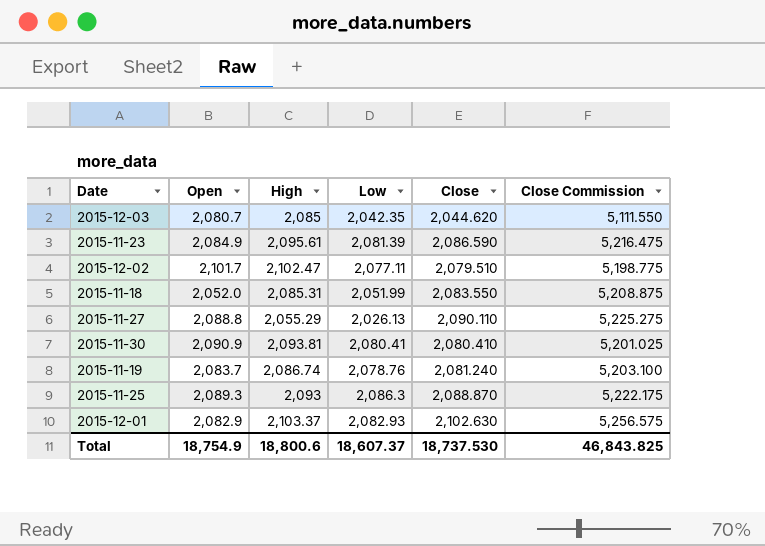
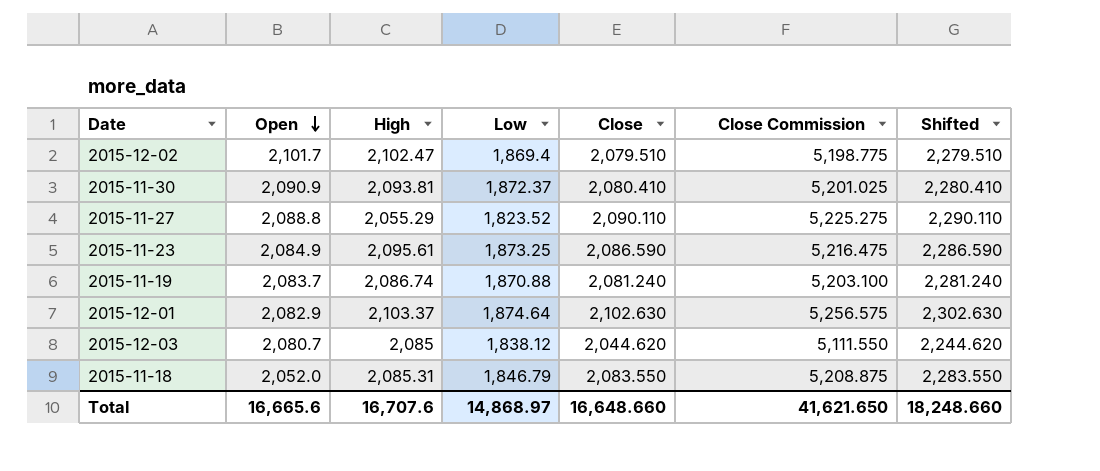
row order: none -> Open descending
column Shifted | formula: none -> [Close] + 200
row 2015-11-25: 2,089.3 | 2,093 | 2,086.3 | 2,088.870 | 5,222.175 -> none
2015-12-02 | Low: 2,077.11 -> 1,869.4
2015-11-30 | Low: 2,080.41 -> 1,872.37
2015-11-27 | Low: 2,026.13 -> 1,823.52
2015-11-23 | Low: 2,081.39 -> 1,873.25
2015-11-19 | Low: 2,078.76 -> 1,870.88
2015-12-01 | Low: 2,082.93 -> 1,874.64
2015-12-03 | Low: 2,042.35 -> 1,838.12
2015-11-18 | Low: 2,051.99 -> 1,846.79
Total | Open: 18,754.9 -> 16,665.6
Total | High: 18,800.6 -> 16,707.6
Total | Low: 18,607.37 -> 14,868.97
Total | Close: 18,737.530 -> 16,648.660
Total | Close Commission: 46,843.825 -> 41,621.650

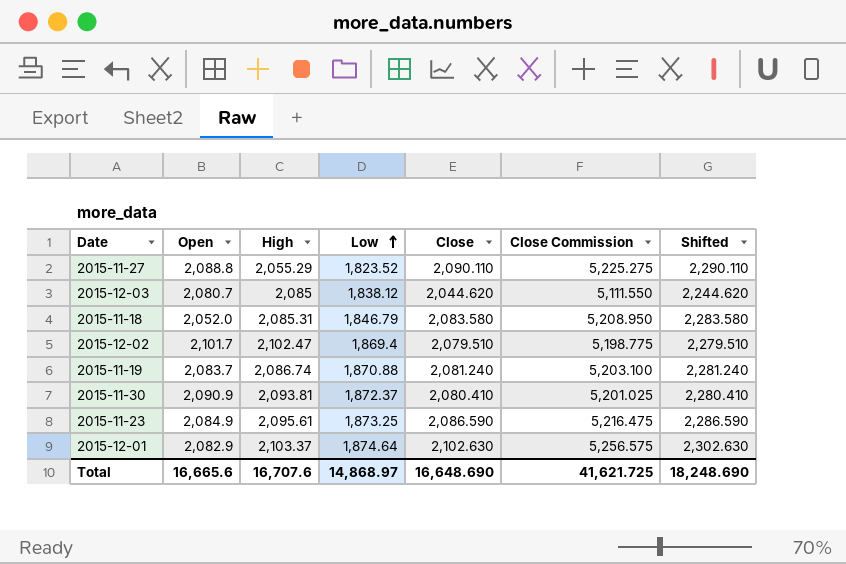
row order: Open descending -> Low ascending
2015-11-18 | Close: 2,083.550 -> 2,083.580
2015-11-18 | Close Commission: 5,208.875 -> 5,208.950
2015-11-18 | Shifted: 2,283.550 -> 2,283.580
Total | Close: 16,648.660 -> 16,648.690
Total | Close Commission: 41,621.650 -> 41,621.725
Total | Shifted: 18,248.660 -> 18,248.690

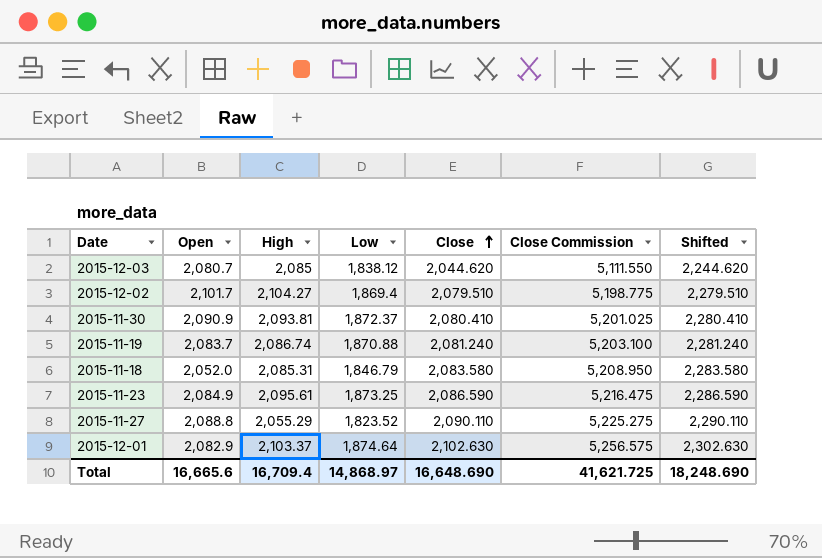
row order: Low ascending -> Close ascending
2015-12-02 | High: 2,102.47 -> 2,104.27
Total | High: 16,707.6 -> 16,709.4

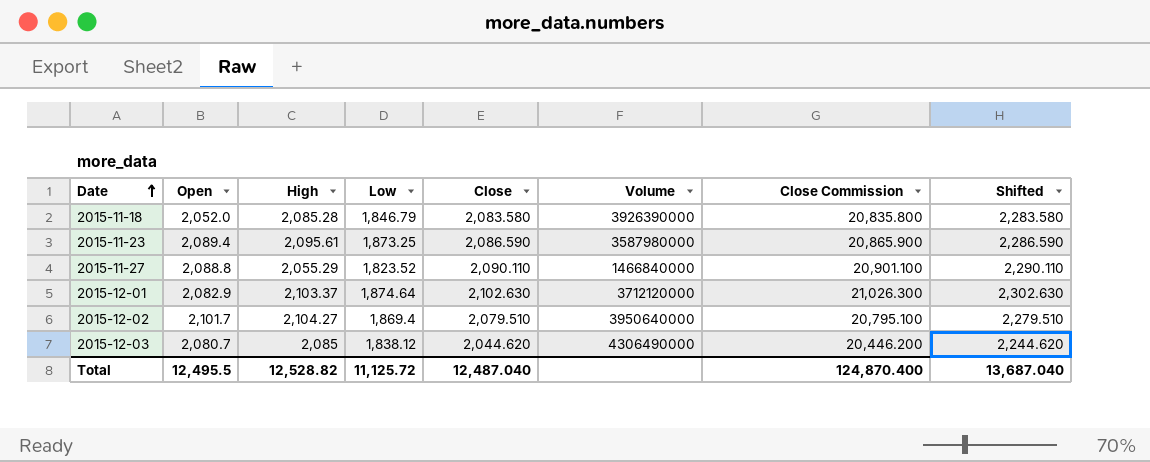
row order: Close ascending -> Date ascending
column Volume | position: none -> 6
column Close Commission | formula: [Close] * 2.5 -> [Close] * 10
row 2015-11-30: 2,090.9 | 2,093.81 | 1,872.37 | 2,080.410 | 5,201.025 | 2,280.410 -> none
row 2015-11-19: 2,083.7 | 2,086.74 | 1,870.88 | 2,081.240 | 5,203.100 | 2,281.240 -> none
2015-11-18 | High: 2,085.31 -> 2,085.28
2015-11-23 | Open: 2,084.9 -> 2,089.4
Total | Open: 16,665.6 -> 12,495.5
Total | High: 16,709.4 -> 12,528.82
Total | Low: 14,868.97 -> 11,125.72
Total | Close: 16,648.690 -> 12,487.040
Total | Close Commission: 41,621.725 -> 124,870.400
Total | Shifted: 18,248.690 -> 13,687.040

